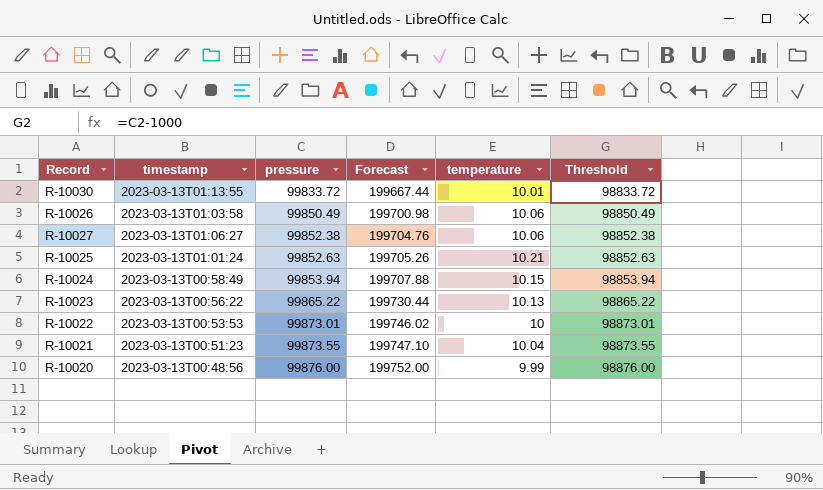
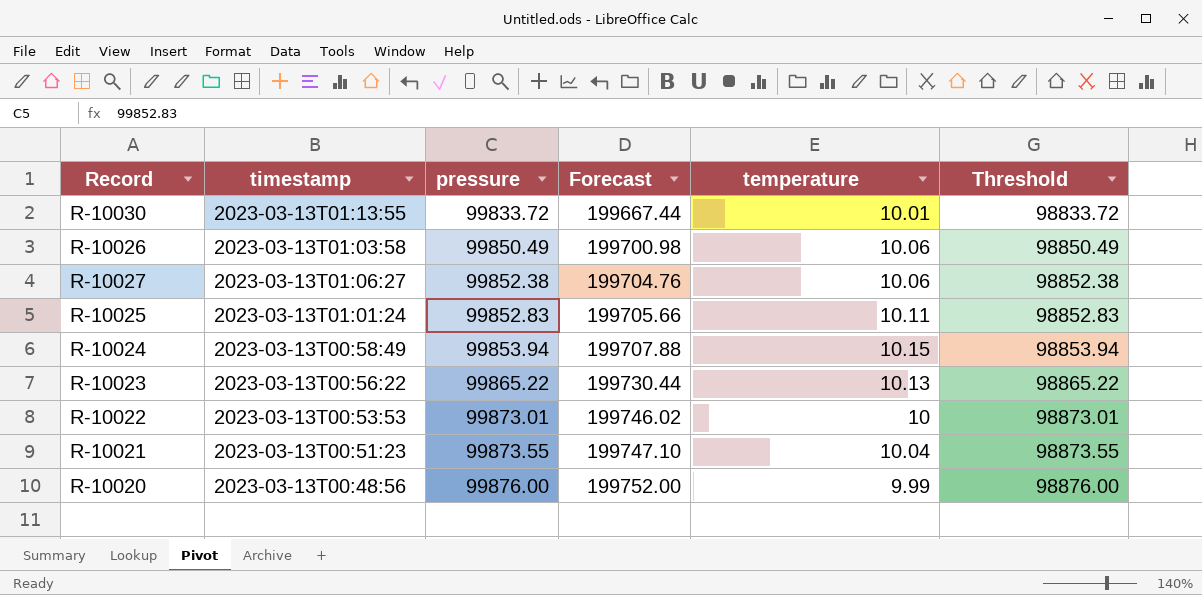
R-10025 | pressure: 99852.63 -> 99852.83
R-10025 | Forecast: 199705.26 -> 199705.66
R-10025 | temperature: 10.21 -> 10.11
R-10025 | Threshold: 98852.63 -> 98852.83

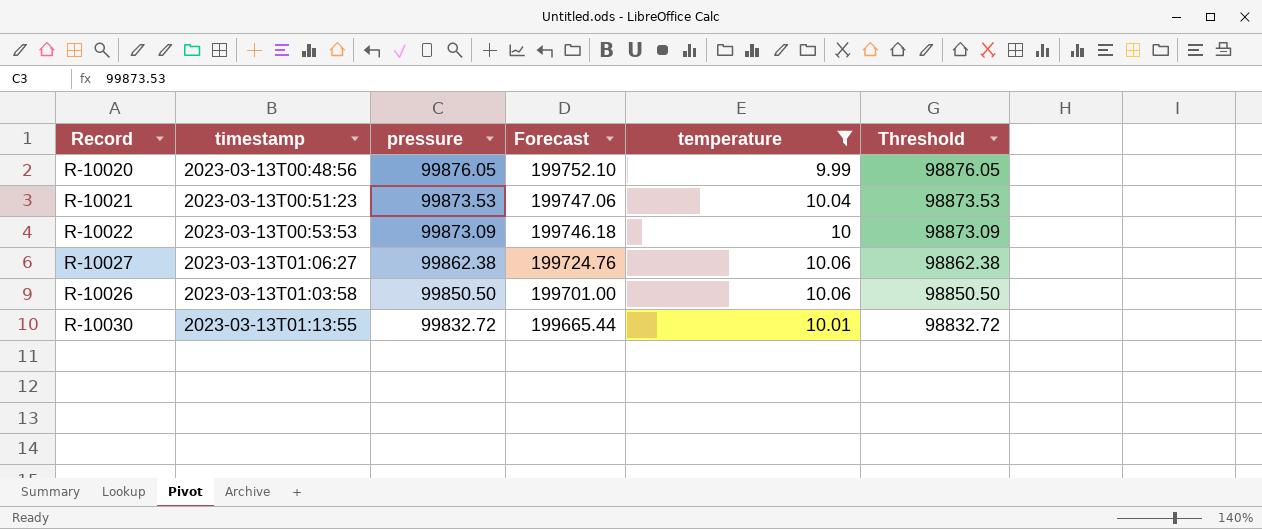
filter: none -> temperature <= 10.06
row order: pressure ascending -> pressure descending
R-10020 | pressure: 99876.00 -> 99876.05
R-10020 | Forecast: 199752.00 -> 199752.10
R-10020 | Threshold: 98876.00 -> 98876.05
R-10021 | pressure: 99873.55 -> 99873.53
R-10021 | Forecast: 199747.10 -> 199747.06
R-10021 | Threshold: 98873.55 -> 98873.53
R-10022 | pressure: 99873.01 -> 99873.09
R-10022 | Forecast: 199746.02 -> 199746.18
R-10022 | Threshold: 98873.01 -> 98873.09
R-10027 | pressure: 99852.38 -> 99862.38
R-10027 | Forecast: 199704.76 -> 199724.76
R-10027 | Threshold: 98852.38 -> 98862.38
R-10026 | pressure: 99850.49 -> 99850.50
R-10026 | Forecast: 199700.98 -> 199701.00
R-10026 | Threshold: 98850.49 -> 98850.50
R-10030 | pressure: 99833.72 -> 99832.72
R-10030 | Forecast: 199667.44 -> 199665.44
R-10030 | Threshold: 98833.72 -> 98832.72

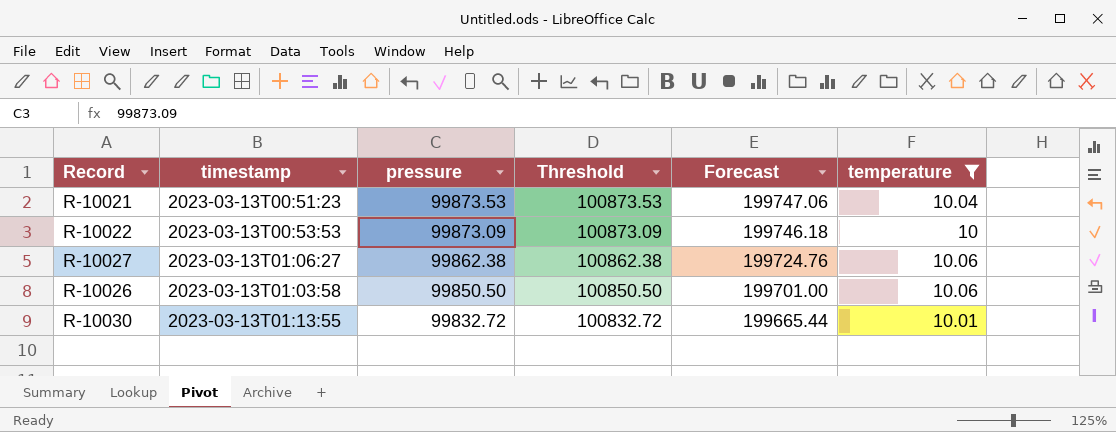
column Threshold | formula: [pressure] - 1000 -> [pressure] + 1000
column Threshold | position: 6 -> 4
row R-10020: 2023-03-13T00:48:56 | 99876.05 | 199752.10 | 9.99 | 98876.05 -> none

